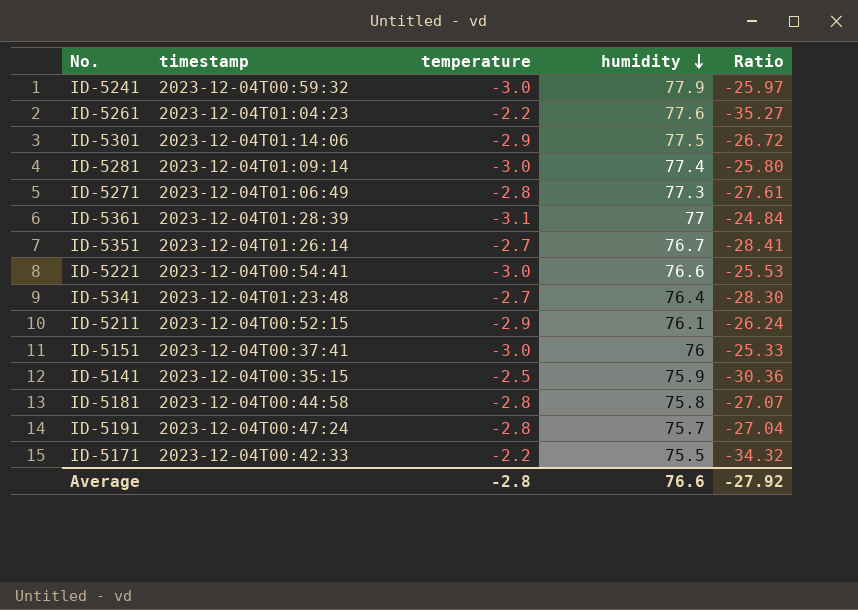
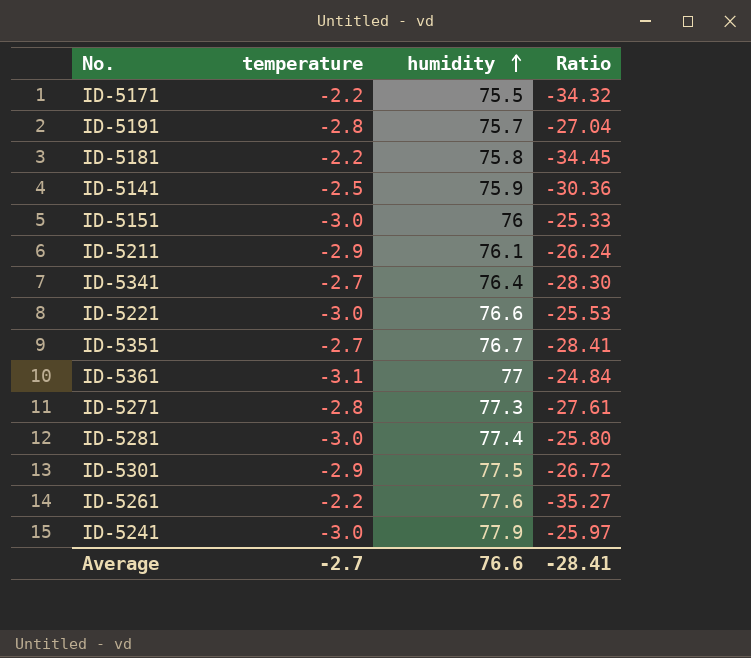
row order: humidity descending -> humidity ascending
column timestamp | position: 2 -> none
ID-5181 | temperature: -2.8 -> -2.2
ID-5181 | Ratio: -27.07 -> -34.45
Average | temperature: -2.8 -> -2.7
Average | Ratio: -27.92 -> -28.41

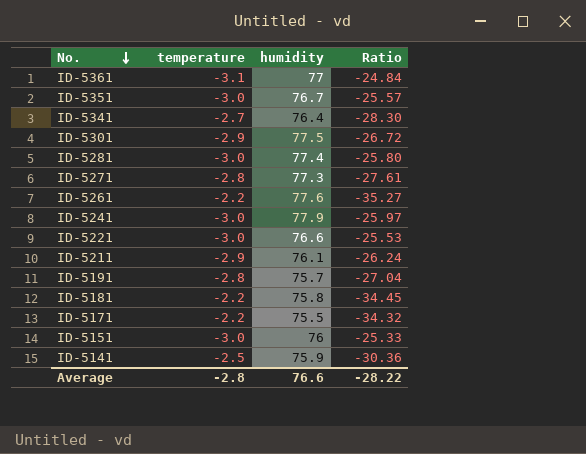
row order: humidity ascending -> No. descending
ID-5351 | temperature: -2.7 -> -3.0
ID-5351 | Ratio: -28.41 -> -25.57
Average | temperature: -2.7 -> -2.8
Average | Ratio: -28.41 -> -28.22

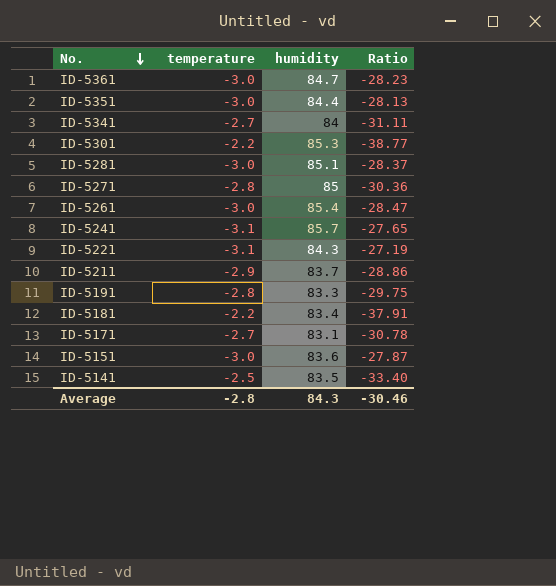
ID-5361 | temperature: -3.1 -> -3.0
ID-5361 | humidity: 77 -> 84.7
ID-5361 | Ratio: -24.84 -> -28.23
ID-5351 | humidity: 76.7 -> 84.4
ID-5351 | Ratio: -25.57 -> -28.13
ID-5341 | humidity: 76.4 -> 84
ID-5341 | Ratio: -28.30 -> -31.11
ID-5301 | temperature: -2.9 -> -2.2
ID-5301 | humidity: 77.5 -> 85.3
ID-5301 | Ratio: -26.72 -> -38.77
ID-5281 | humidity: 77.4 -> 85.1
ID-5281 | Ratio: -25.80 -> -28.37
ID-5271 | humidity: 77.3 -> 85
ID-5271 | Ratio: -27.61 -> -30.36
ID-5261 | temperature: -2.2 -> -3.0
ID-5261 | humidity: 77.6 -> 85.4
ID-5261 | Ratio: -35.27 -> -28.47
ID-5241 | temperature: -3.0 -> -3.1
ID-5241 | humidity: 77.9 -> 85.7
ID-5241 | Ratio: -25.97 -> -27.65
ID-5221 | temperature: -3.0 -> -3.1
ID-5221 | humidity: 76.6 -> 84.3
ID-5221 | Ratio: -25.53 -> -27.19
ID-5211 | humidity: 76.1 -> 83.7
ID-5211 | Ratio: -26.24 -> -28.86
ID-5191 | humidity: 75.7 -> 83.3
ID-5191 | Ratio: -27.04 -> -29.75
ID-5181 | humidity: 75.8 -> 83.4
ID-5181 | Ratio: -34.45 -> -37.91
ID-5171 | temperature: -2.2 -> -2.7
ID-5171 | humidity: 75.5 -> 83.1
ID-5171 | Ratio: -34.32 -> -30.78
ID-5151 | humidity: 76 -> 83.6
ID-5151 | Ratio: -25.33 -> -27.87
ID-5141 | humidity: 75.9 -> 83.5
ID-5141 | Ratio: -30.36 -> -33.40
Average | humidity: 76.6 -> 84.3
Average | Ratio: -28.22 -> -30.46

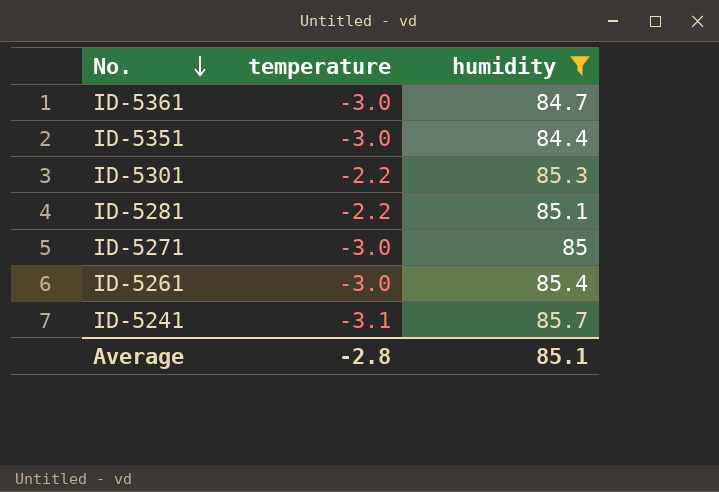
filter: none -> humidity >= 84.4
column Ratio | formula: [humidity] / [temperature] -> none
ID-5281 | temperature: -3.0 -> -2.2
ID-5271 | temperature: -2.8 -> -3.0
Average | humidity: 84.3 -> 85.1

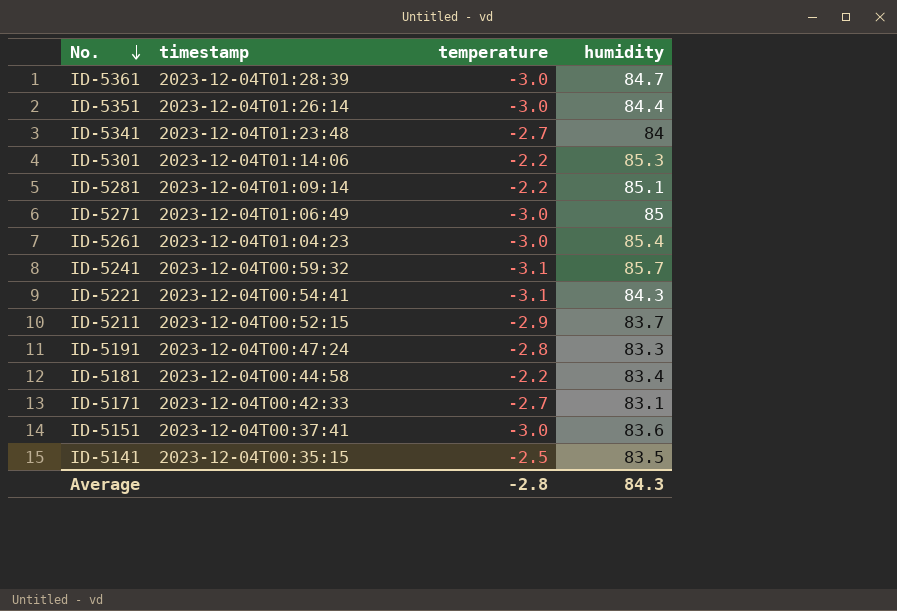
filter: humidity >= 84.4 -> none
column timestamp | position: none -> 2
Average | humidity: 85.1 -> 84.3

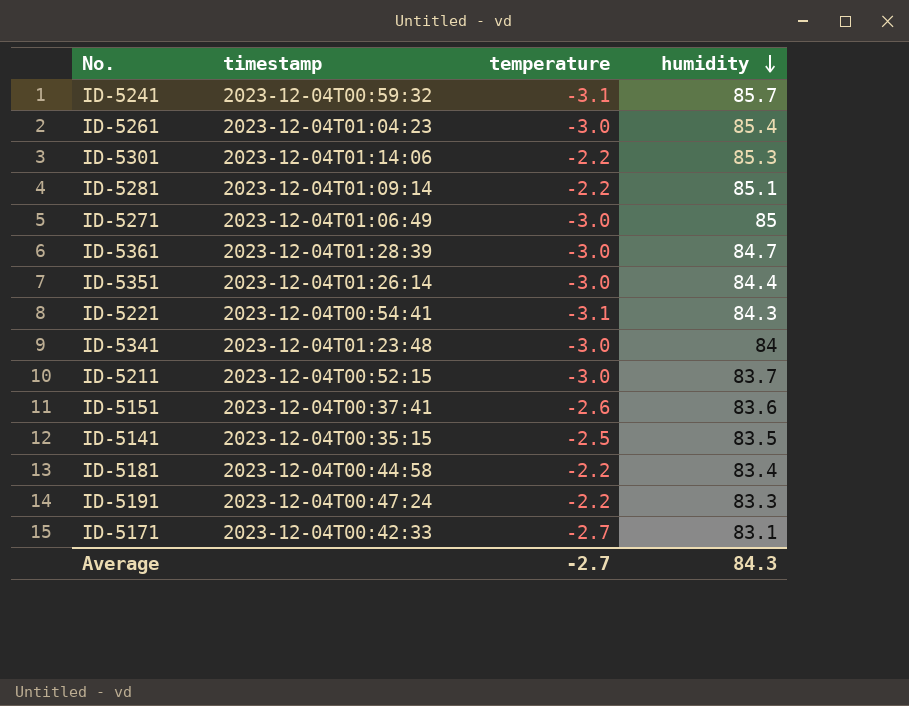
row order: No. descending -> humidity descending
ID-5341 | temperature: -2.7 -> -3.0
ID-5211 | temperature: -2.9 -> -3.0
ID-5151 | temperature: -3.0 -> -2.6
ID-5191 | temperature: -2.8 -> -2.2
Average | temperature: -2.8 -> -2.7

